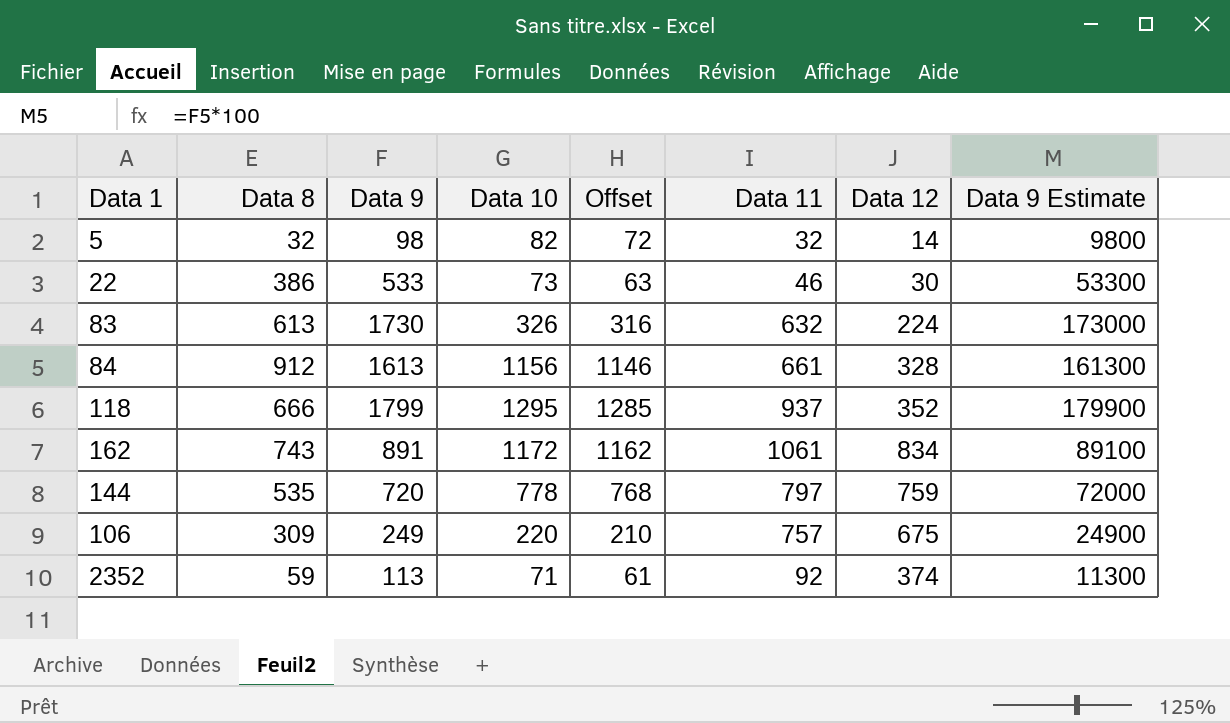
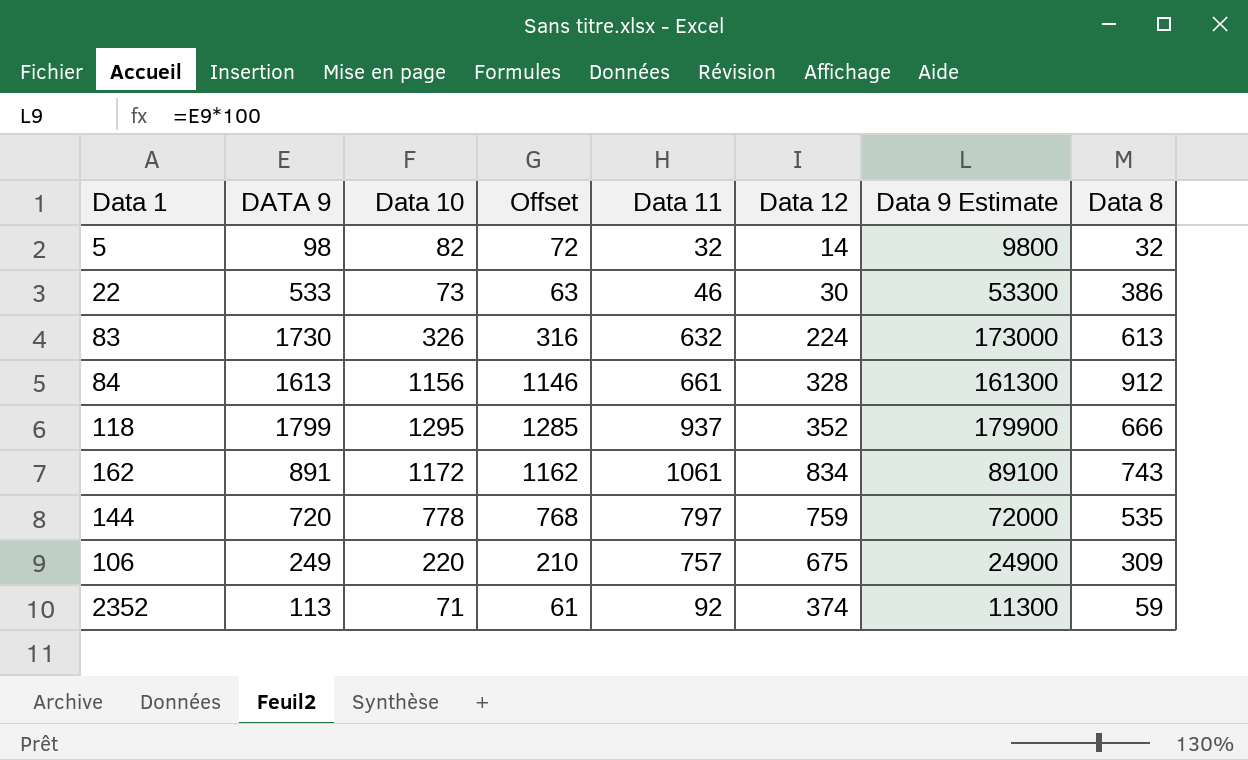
column name: Data 9 -> DATA 9
column Data 8 | position: 2 -> 8

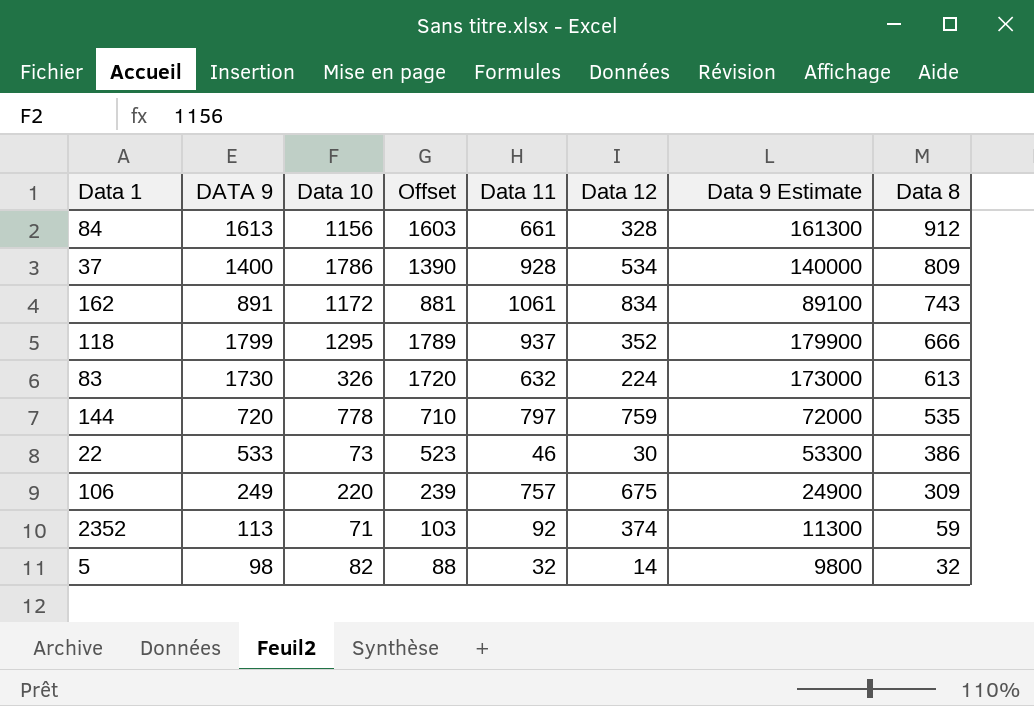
row order: none -> Data 8 descending
column Offset | formula: [Data 10] - 10 -> [DATA 9] - 10
row 37: none -> 1400 | 1786 | 1390 | 928 | 534 | 140000 | 809

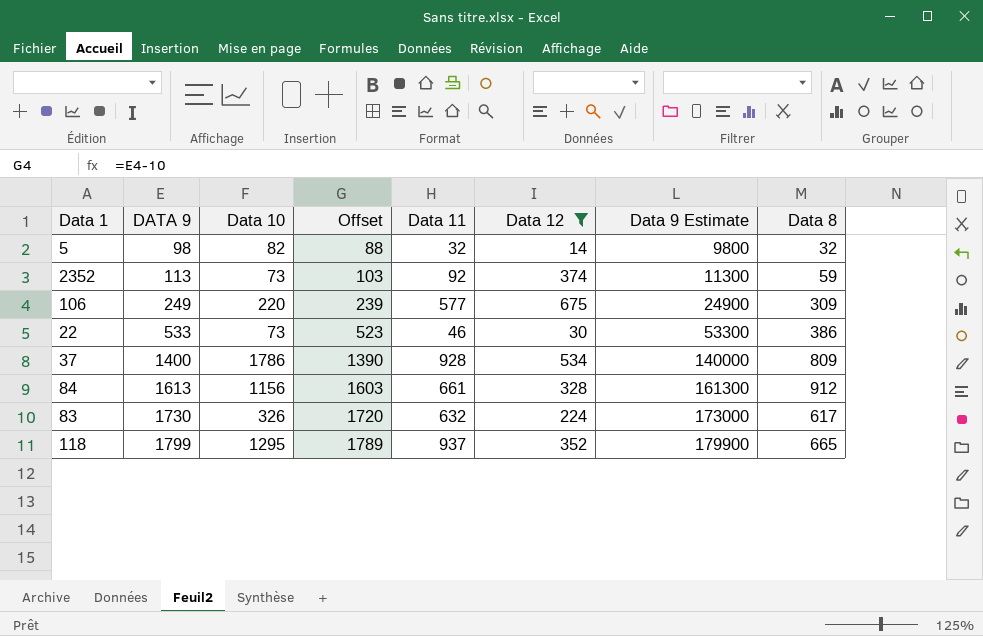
filter: none -> Data 12 <= 675
row order: Data 8 descending -> DATA 9 ascending
2352 | Data 10: 71 -> 73
106 | Data 11: 757 -> 577
83 | Data 8: 613 -> 617
118 | Data 8: 666 -> 665

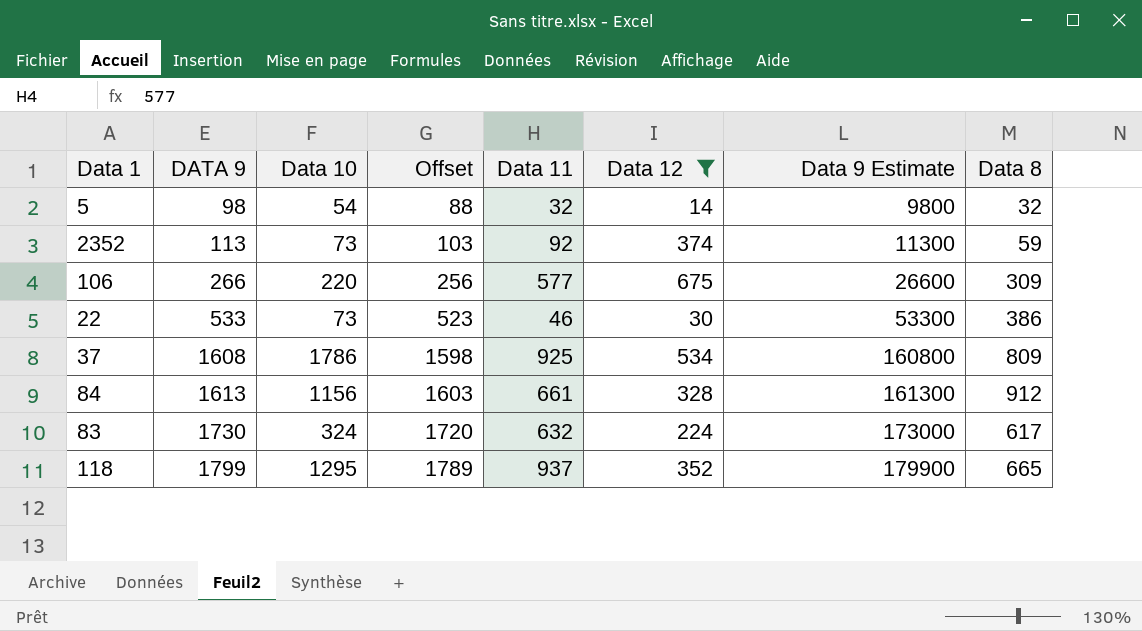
5 | Data 10: 82 -> 54
106 | DATA 9: 249 -> 266
106 | Offset: 239 -> 256
106 | Data 9 Estimate: 24900 -> 26600
37 | DATA 9: 1400 -> 1608
37 | Offset: 1390 -> 1598
37 | Data 11: 928 -> 925
37 | Data 9 Estimate: 140000 -> 160800
83 | Data 10: 326 -> 324

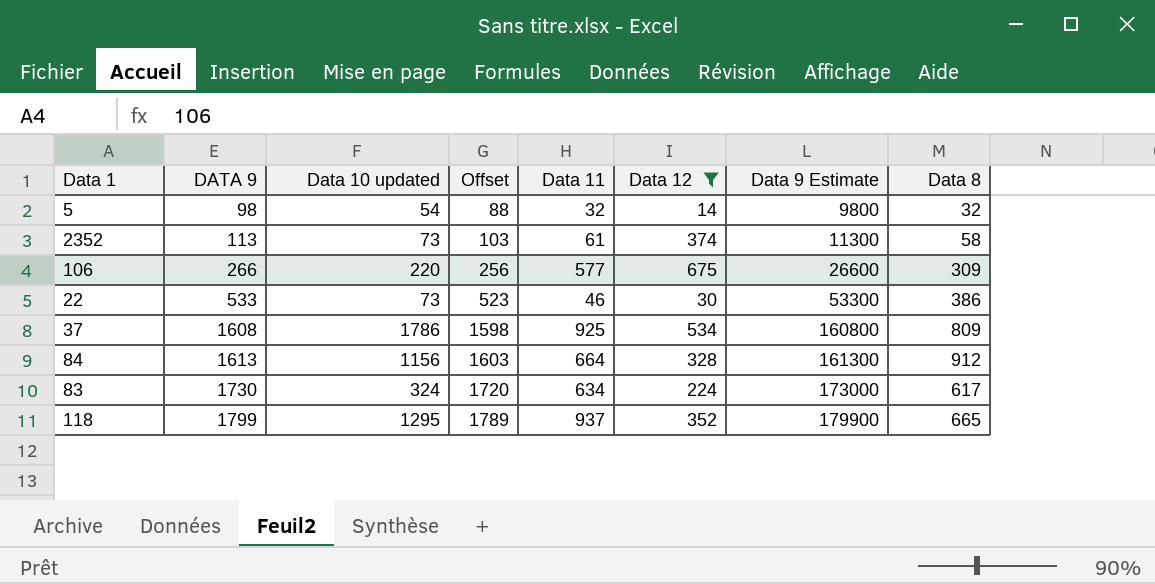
column name: Data 10 -> Data 10 updated
2352 | Data 11: 92 -> 61
2352 | Data 8: 59 -> 58
84 | Data 11: 661 -> 664
83 | Data 11: 632 -> 634

